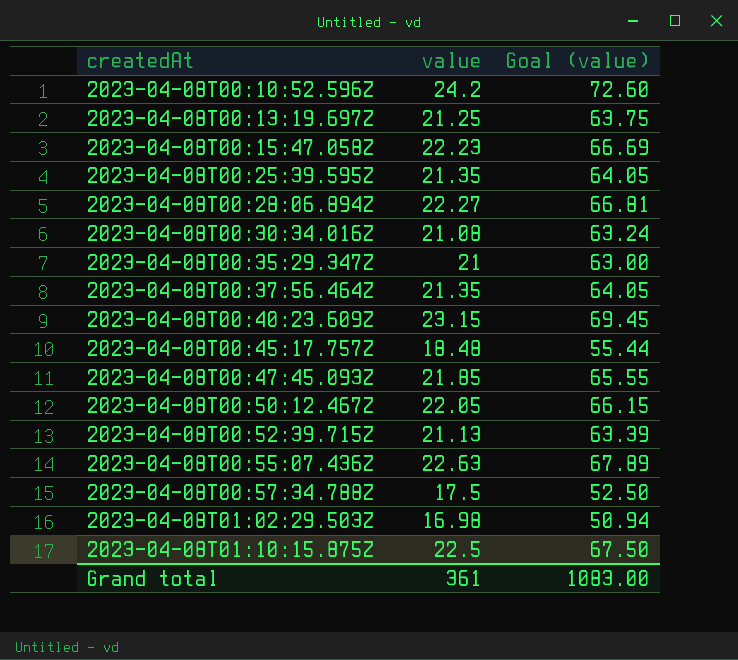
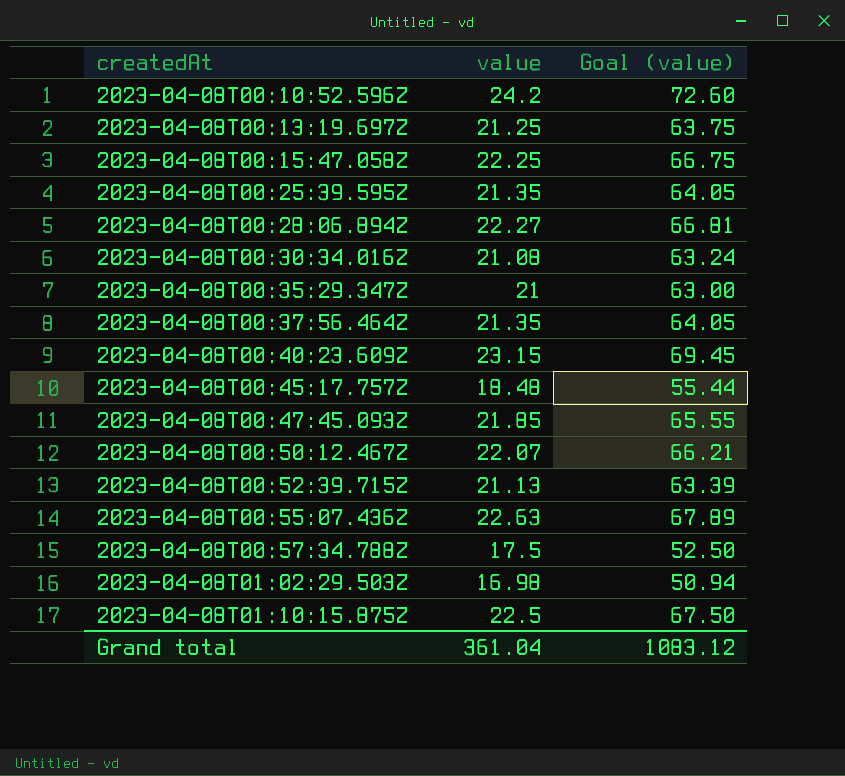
2023-04-08T00:15:47.058Z | value: 22.23 -> 22.25
2023-04-08T00:15:47.058Z | Goal (value): 66.69 -> 66.75
2023-04-08T00:50:12.467Z | value: 22.05 -> 22.07
2023-04-08T00:50:12.467Z | Goal (value): 66.15 -> 66.21
Grand total | value: 361 -> 361.04
Grand total | Goal (value): 1083.00 -> 1083.12

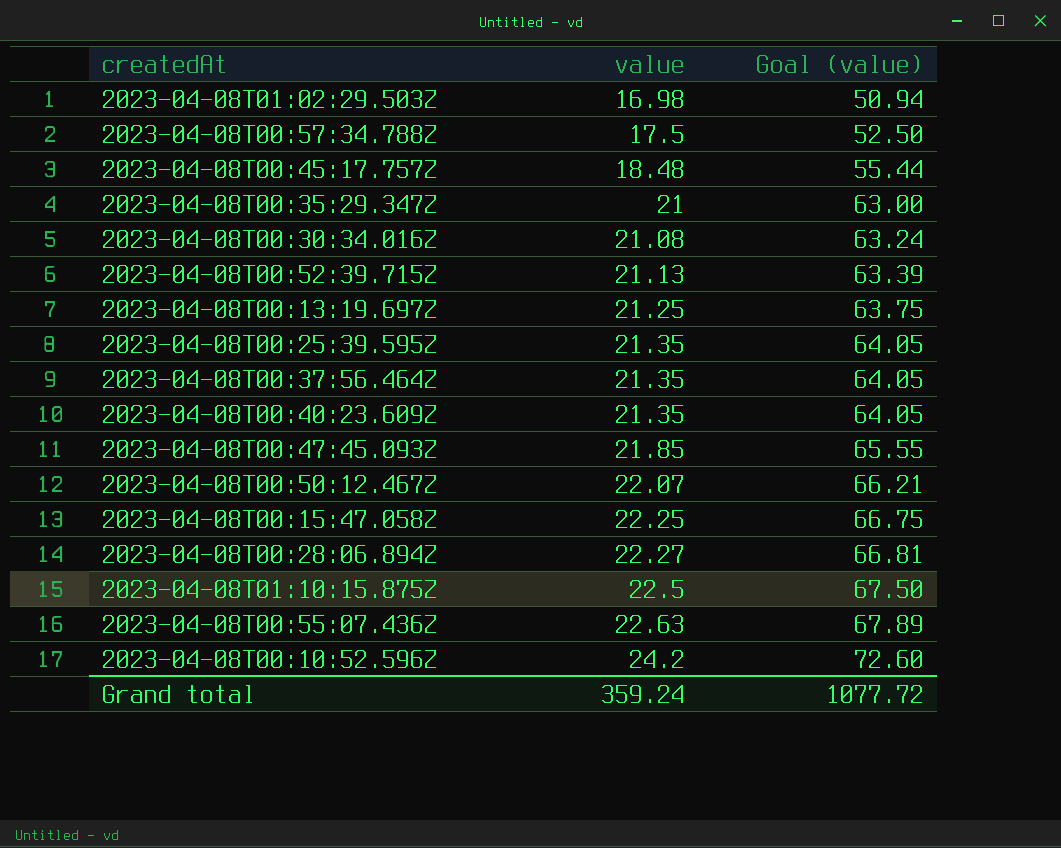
row order: createdAt ascending -> value ascending
2023-04-08T00:40:23.609Z | value: 23.15 -> 21.35
2023-04-08T00:40:23.609Z | Goal (value): 69.45 -> 64.05
Grand total | value: 361.04 -> 359.24
Grand total | Goal (value): 1083.12 -> 1077.72

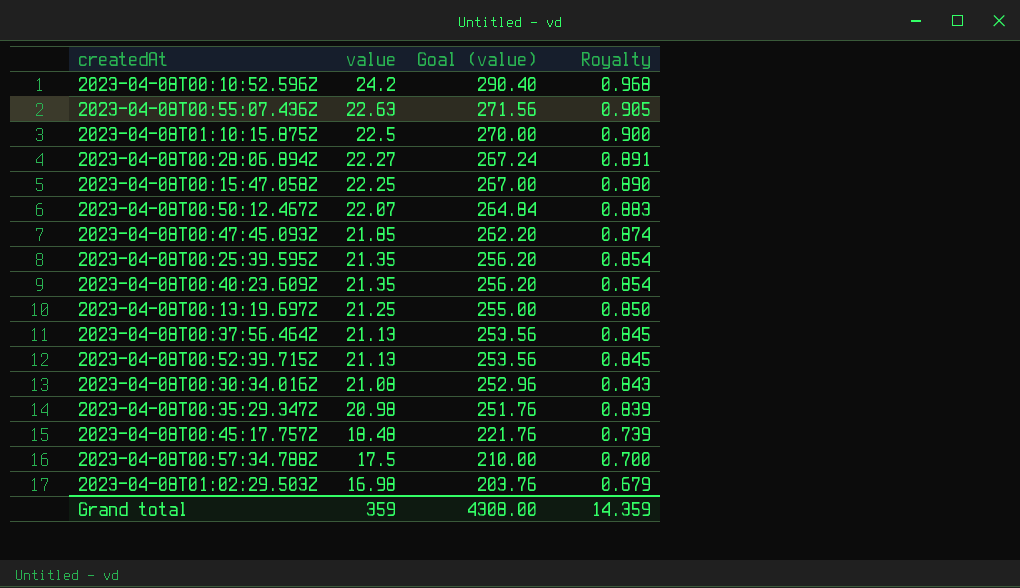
row order: value ascending -> value descending
column Goal (value) | formula: [value] * 3 -> [value] * 12
column Royalty | formula: none -> [value] * 0.04
2023-04-08T00:37:56.464Z | value: 21.35 -> 21.13
2023-04-08T00:35:29.347Z | value: 21 -> 20.98
Grand total | value: 359.24 -> 359
Grand total | Goal (value): 1077.72 -> 4308.00

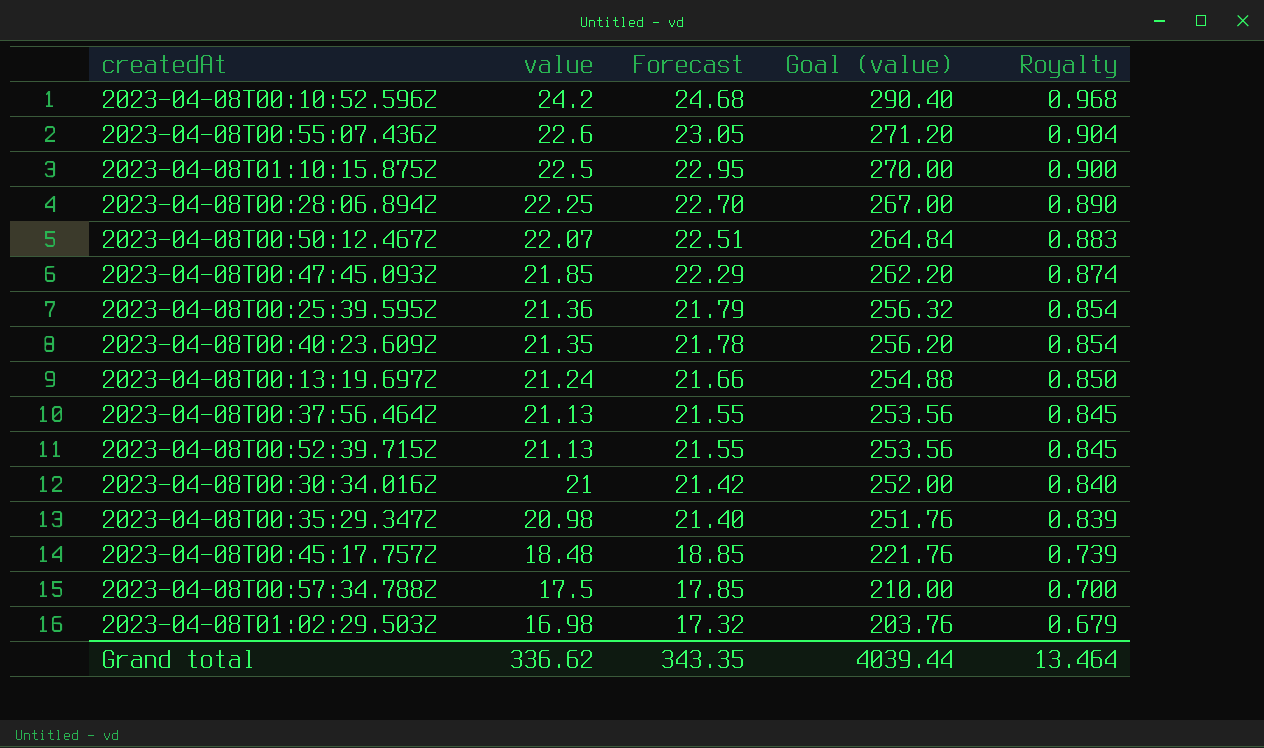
column Forecast | formula: none -> [value] * 1.02
row 2023-04-08T00:15:47.058Z: 22.25 | 267.00 | 0.890 -> none
2023-04-08T00:55:07.436Z | value: 22.63 -> 22.6
2023-04-08T00:55:07.436Z | Goal (value): 271.56 -> 271.20
2023-04-08T00:55:07.436Z | Royalty: 0.905 -> 0.904
2023-04-08T00:28:06.894Z | value: 22.27 -> 22.25
2023-04-08T00:28:06.894Z | Goal (value): 267.24 -> 267.00
2023-04-08T00:28:06.894Z | Royalty: 0.891 -> 0.890
2023-04-08T00:25:39.595Z | value: 21.35 -> 21.36
2023-04-08T00:25:39.595Z | Goal (value): 256.20 -> 256.32
2023-04-08T00:13:19.697Z | value: 21.25 -> 21.24
2023-04-08T00:13:19.697Z | Goal (value): 255.00 -> 254.88
2023-04-08T00:30:34.016Z | value: 21.08 -> 21
2023-04-08T00:30:34.016Z | Goal (value): 252.96 -> 252.00
2023-04-08T00:30:34.016Z | Royalty: 0.843 -> 0.840
Grand total | value: 359 -> 336.62
Grand total | Goal (value): 4308.00 -> 4039.44
Grand total | Royalty: 14.359 -> 13.464

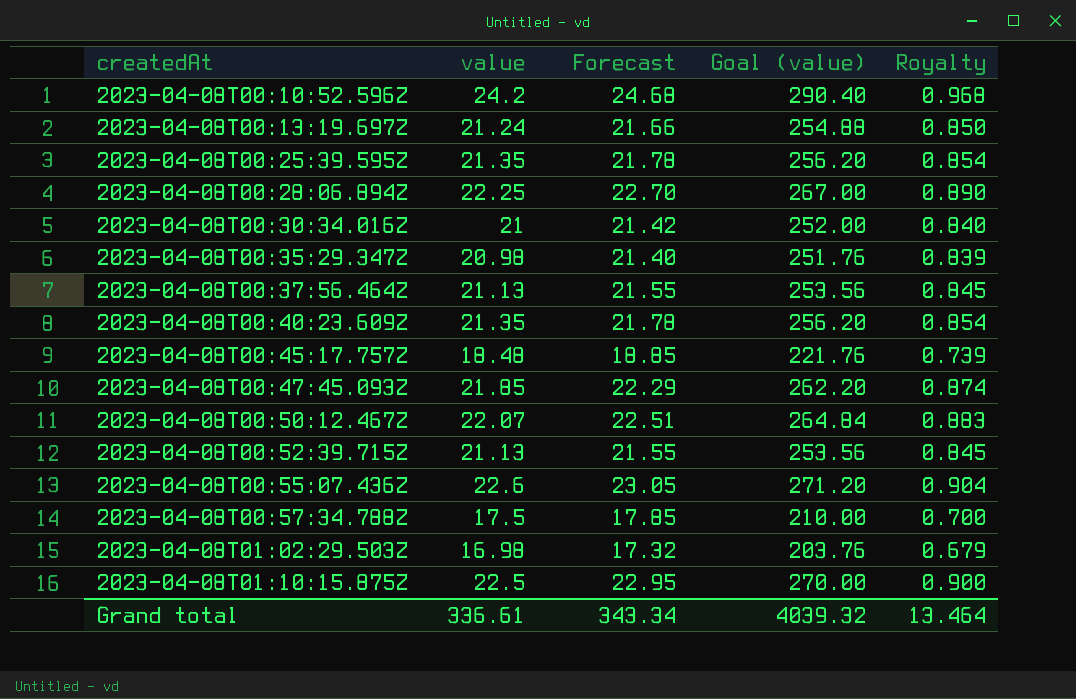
row order: value descending -> createdAt ascending
2023-04-08T00:25:39.595Z | value: 21.36 -> 21.35
2023-04-08T00:25:39.595Z | Forecast: 21.79 -> 21.78
2023-04-08T00:25:39.595Z | Goal (value): 256.32 -> 256.20
Grand total | value: 336.62 -> 336.61
Grand total | Forecast: 343.35 -> 343.34
Grand total | Goal (value): 4039.44 -> 4039.32

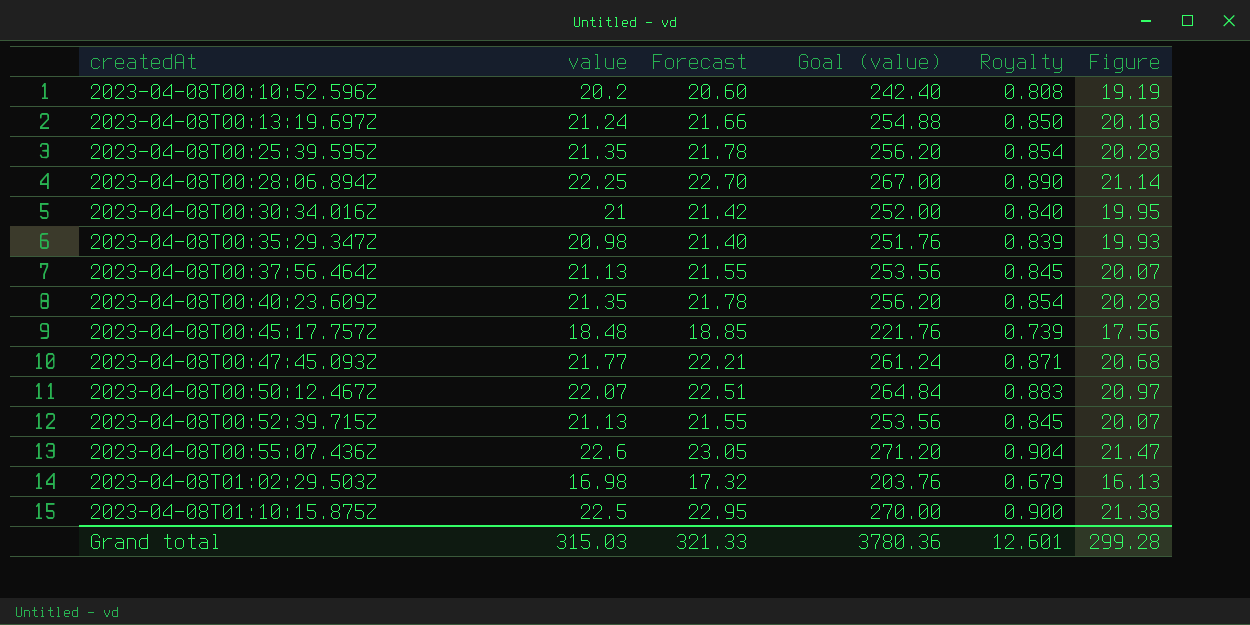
column Figure | formula: none -> [value] * 0.95
row 2023-04-08T00:57:34.788Z: 17.5 | 17.85 | 210.00 | 0.700 -> none
2023-04-08T00:10:52.596Z | value: 24.2 -> 20.2
2023-04-08T00:10:52.596Z | Forecast: 24.68 -> 20.60
2023-04-08T00:10:52.596Z | Goal (value): 290.40 -> 242.40
2023-04-08T00:10:52.596Z | Royalty: 0.968 -> 0.808
2023-04-08T00:47:45.093Z | value: 21.85 -> 21.77
2023-04-08T00:47:45.093Z | Forecast: 22.29 -> 22.21
2023-04-08T00:47:45.093Z | Goal (value): 262.20 -> 261.24
2023-04-08T00:47:45.093Z | Royalty: 0.874 -> 0.871
Grand total | value: 336.61 -> 315.03
Grand total | Forecast: 343.34 -> 321.33
Grand total | Goal (value): 4039.32 -> 3780.36
Grand total | Royalty: 13.464 -> 12.601

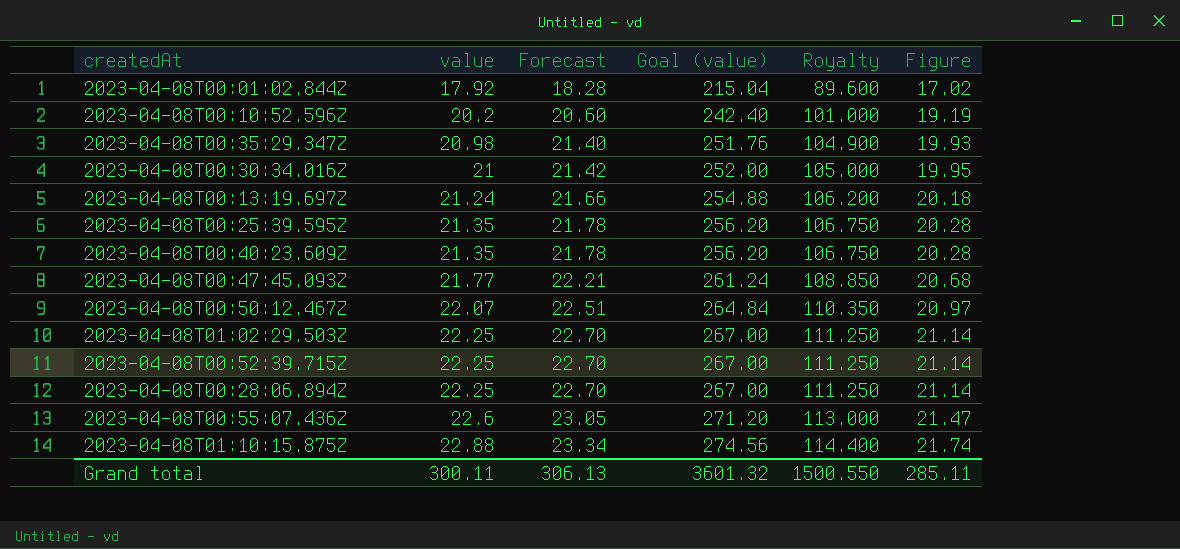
row order: createdAt ascending -> value ascending
column Royalty | formula: [value] * 0.04 -> [value] * 5
row 2023-04-08T00:37:56.464Z: 21.13 | 21.55 | 253.56 | 0.845 | 20.07 -> none
row 2023-04-08T00:45:17.757Z: 18.48 | 18.85 | 221.76 | 0.739 | 17.56 -> none
row 2023-04-08T00:01:02.844Z: none -> 17.92 | 18.28 | 215.04 | 89.600 | 17.02
2023-04-08T01:02:29.503Z | value: 16.98 -> 22.25
2023-04-08T01:02:29.503Z | Forecast: 17.32 -> 22.70
2023-04-08T01:02:29.503Z | Goal (value): 203.76 -> 267.00
2023-04-08T01:02:29.503Z | Figure: 16.13 -> 21.14
2023-04-08T00:52:39.715Z | value: 21.13 -> 22.25
2023-04-08T00:52:39.715Z | Forecast: 21.55 -> 22.70
2023-04-08T00:52:39.715Z | Goal (value): 253.56 -> 267.00
2023-04-08T00:52:39.715Z | Figure: 20.07 -> 21.14
2023-04-08T01:10:15.875Z | value: 22.5 -> 22.88
2023-04-08T01:10:15.875Z | Forecast: 22.95 -> 23.34
2023-04-08T01:10:15.875Z | Goal (value): 270.00 -> 274.56
2023-04-08T01:10:15.875Z | Figure: 21.38 -> 21.74
Grand total | value: 315.03 -> 300.11
Grand total | Forecast: 321.33 -> 306.13
Grand total | Goal (value): 3780.36 -> 3601.32
Grand total | Royalty: 12.601 -> 1500.550
Grand total | Figure: 299.28 -> 285.11

